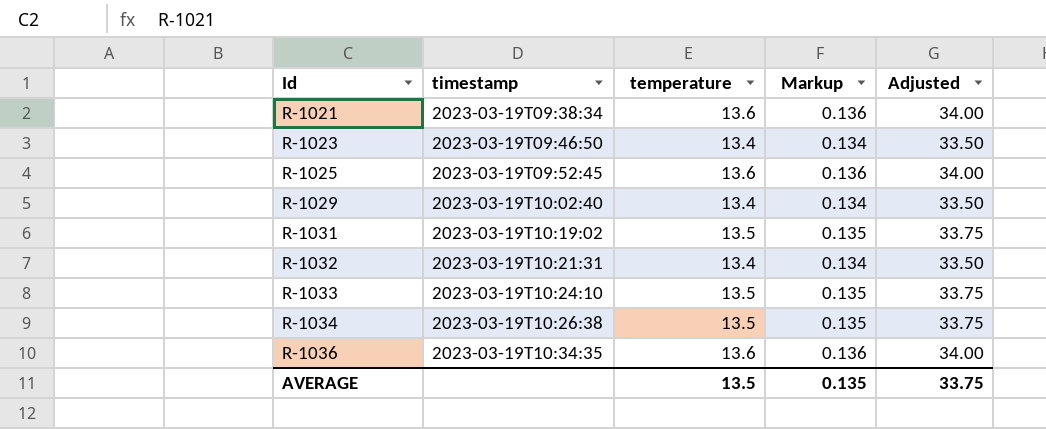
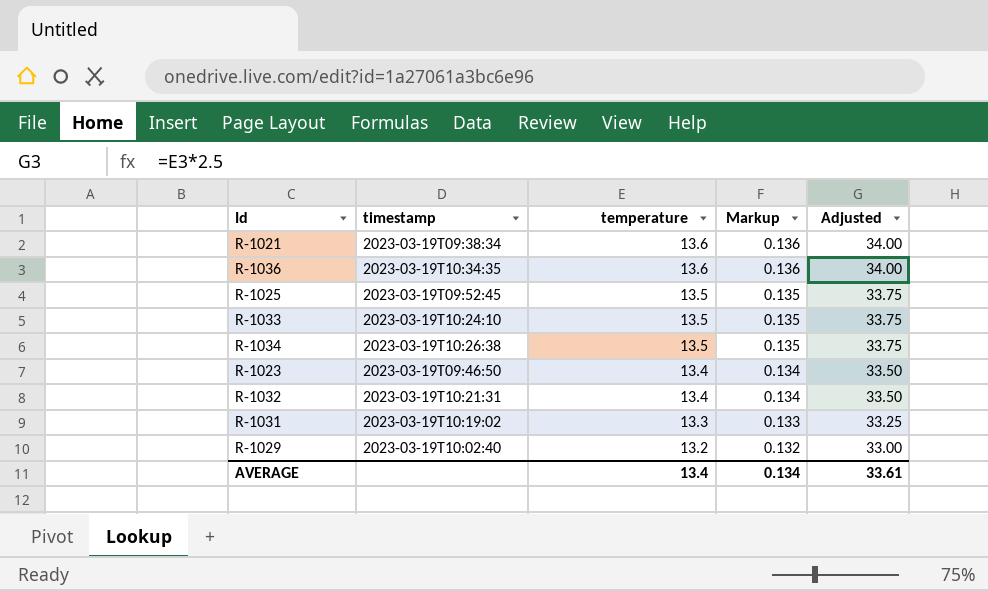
row order: Id ascending -> temperature descending
R-1025 | temperature: 13.6 -> 13.5
R-1025 | Markup: 0.136 -> 0.135
R-1025 | Adjusted: 34.00 -> 33.75
R-1031 | temperature: 13.5 -> 13.3
R-1031 | Markup: 0.135 -> 0.133
R-1031 | Adjusted: 33.75 -> 33.25
R-1029 | temperature: 13.4 -> 13.2
R-1029 | Markup: 0.134 -> 0.132
R-1029 | Adjusted: 33.50 -> 33.00
AVERAGE | temperature: 13.5 -> 13.4
AVERAGE | Markup: 0.135 -> 0.134
AVERAGE | Adjusted: 33.75 -> 33.61

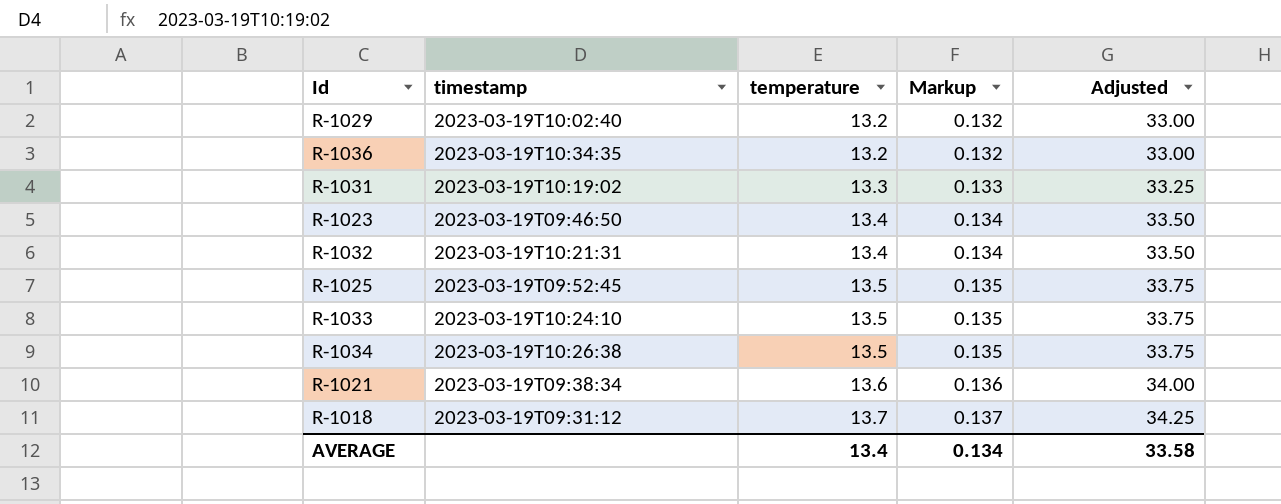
row order: temperature descending -> temperature ascending
R-1036 | temperature: 13.6 -> 13.2
R-1036 | Markup: 0.136 -> 0.132
R-1036 | Adjusted: 34.00 -> 33.00
row R-1018: none -> 2023-03-19T09:31:12 | 13.7 | 0.137 | 34.25
AVERAGE | Adjusted: 33.61 -> 33.58

